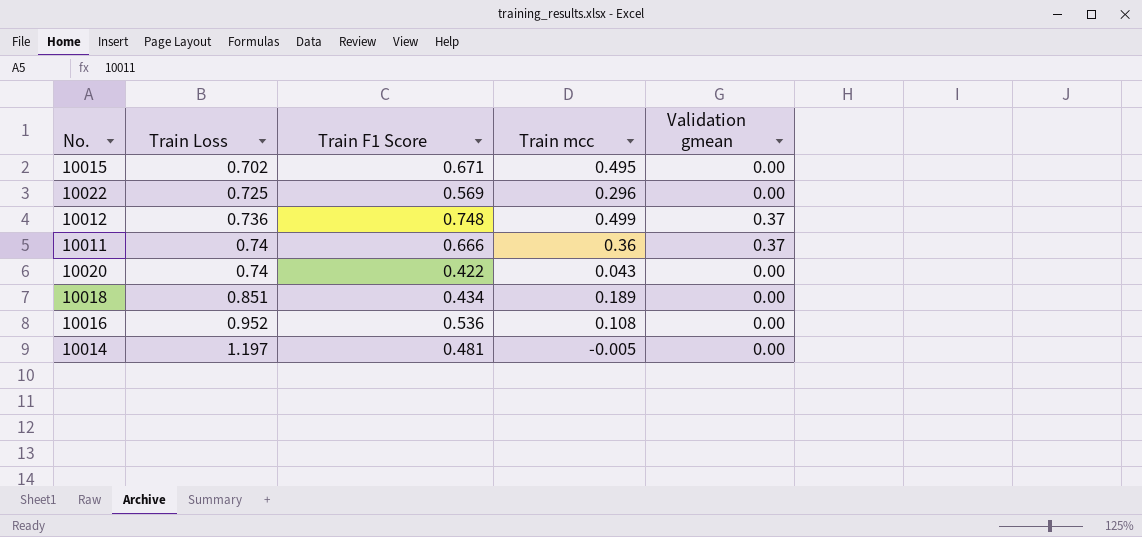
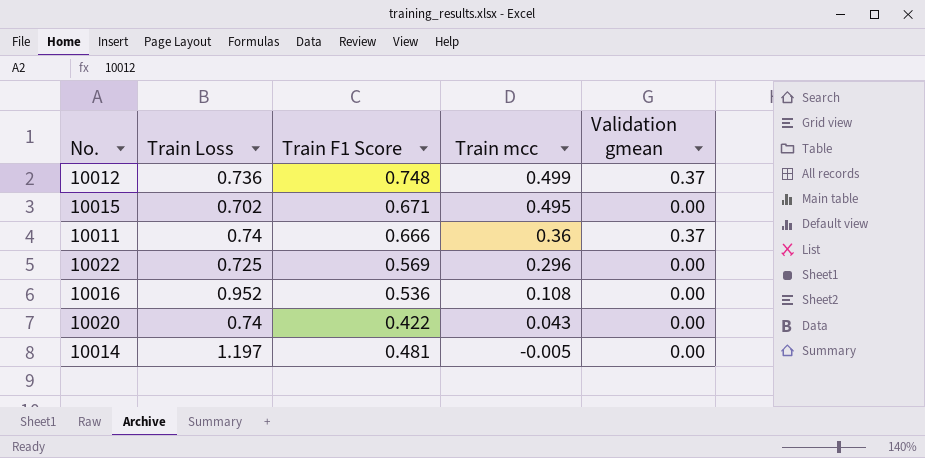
row order: Train Loss ascending -> Train mcc descending
row 10018: 0.851 | 0.434 | 0.189 | 0.00 -> none

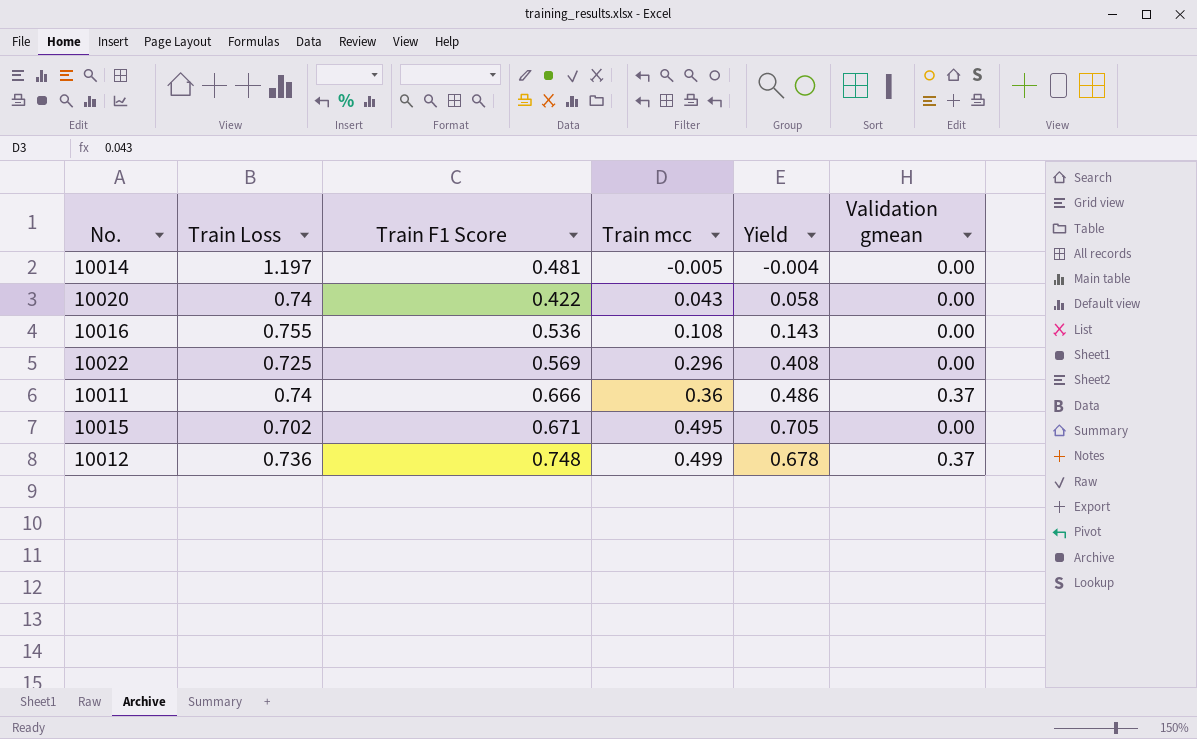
row order: Train mcc descending -> Train mcc ascending
column Yield | formula: none -> [Train mcc] / [Train Loss]
10016 | Train Loss: 0.952 -> 0.755

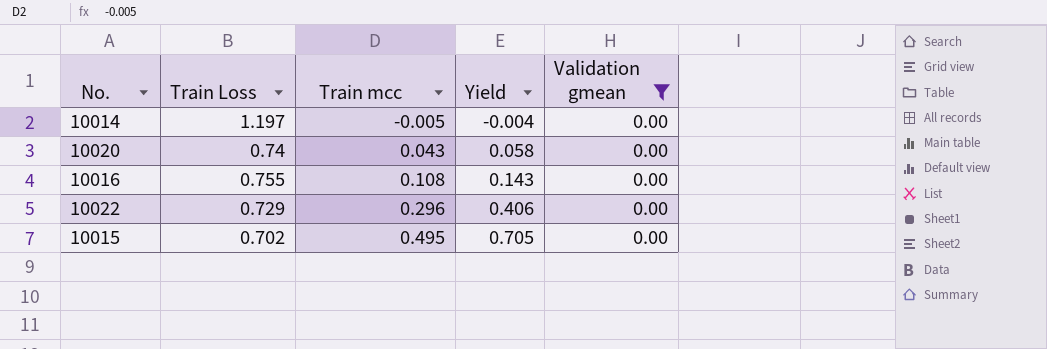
filter: none -> Validation gmean = 0.00
column Train F1 Score | position: 3 -> none
10022 | Train Loss: 0.725 -> 0.729
10022 | Yield: 0.408 -> 0.406

